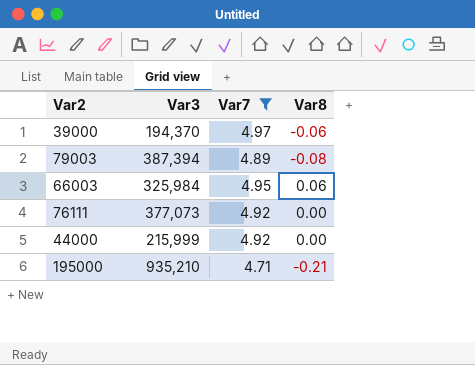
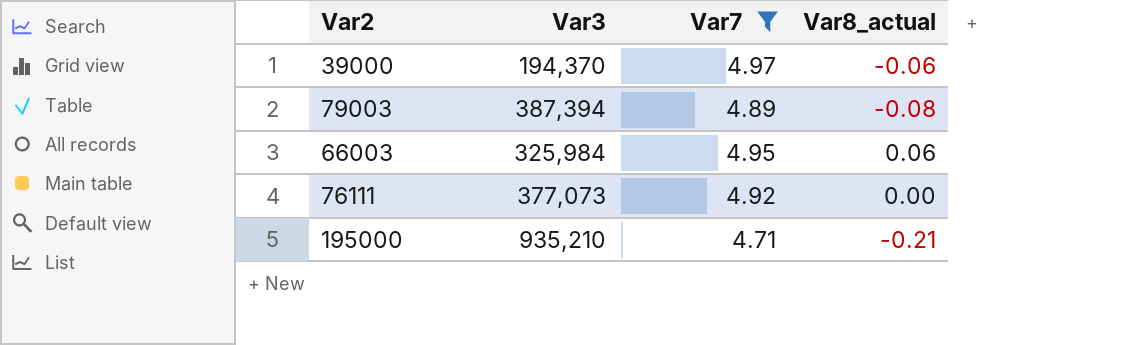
column name: Var8 -> Var8_actual
row 44000: 215,999 | 4.92 | 0.00 -> none

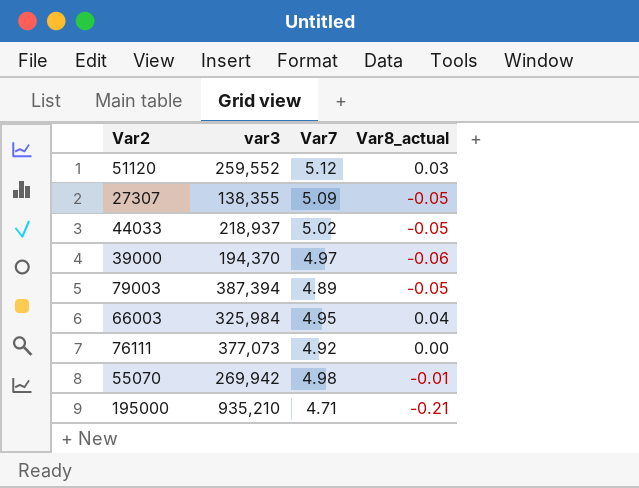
filter: Var7 <= 4.97 -> none
column name: Var3 -> var3
79003 | Var8_actual: -0.08 -> -0.05
66003 | Var8_actual: 0.06 -> 0.04

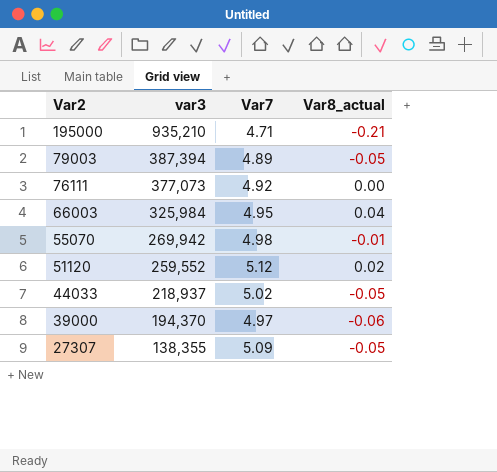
row order: none -> Var2 descending
51120 | Var8_actual: 0.03 -> 0.02

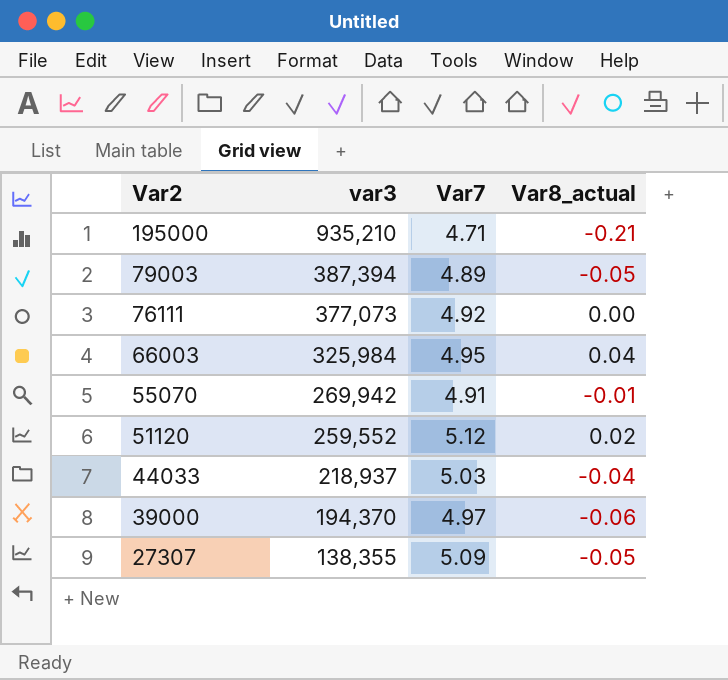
55070 | Var7: 4.98 -> 4.91
44033 | Var7: 5.02 -> 5.03
44033 | Var8_actual: -0.05 -> -0.04

